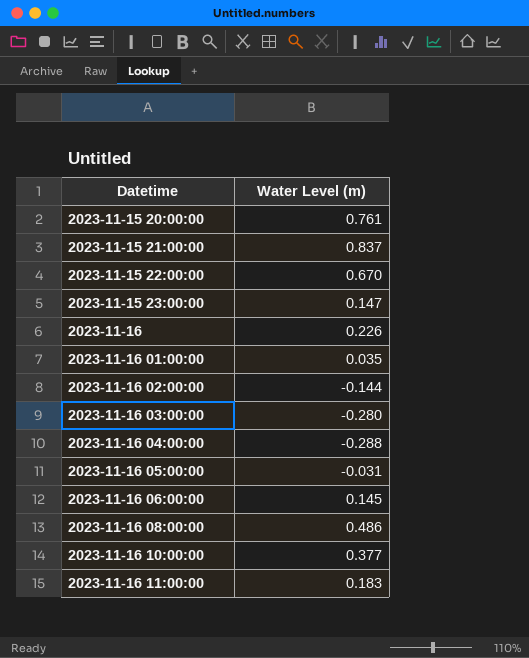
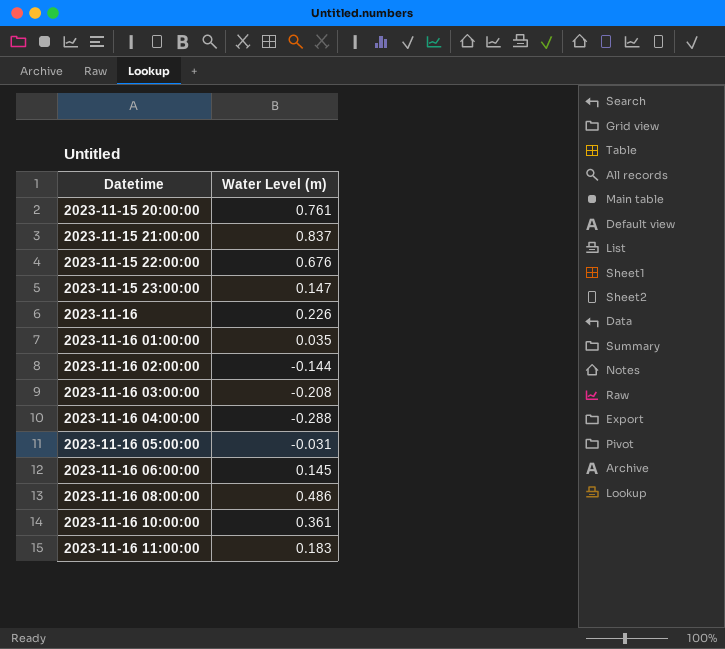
2023-11-15 22:00:00 | Water Level (m): 0.670 -> 0.676
2023-11-16 03:00:00 | Water Level (m): -0.280 -> -0.208
2023-11-16 10:00:00 | Water Level (m): 0.377 -> 0.361

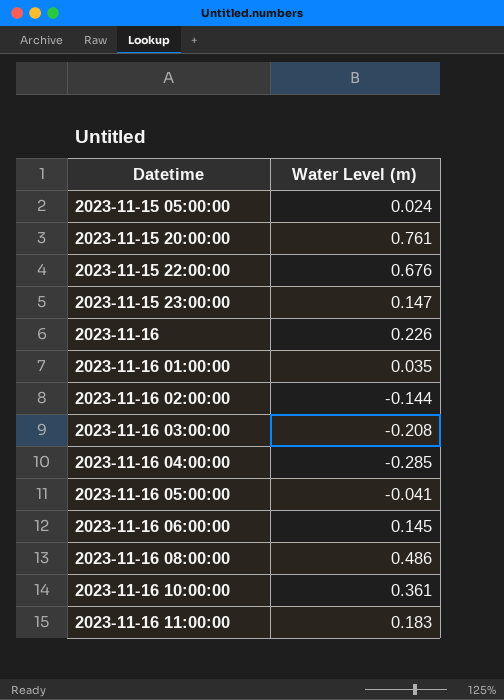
row 2023-11-15 21:00:00: 0.837 -> none
row 2023-11-15 05:00:00: none -> 0.024
2023-11-16 04:00:00 | Water Level (m): -0.288 -> -0.285
2023-11-16 05:00:00 | Water Level (m): -0.031 -> -0.041

